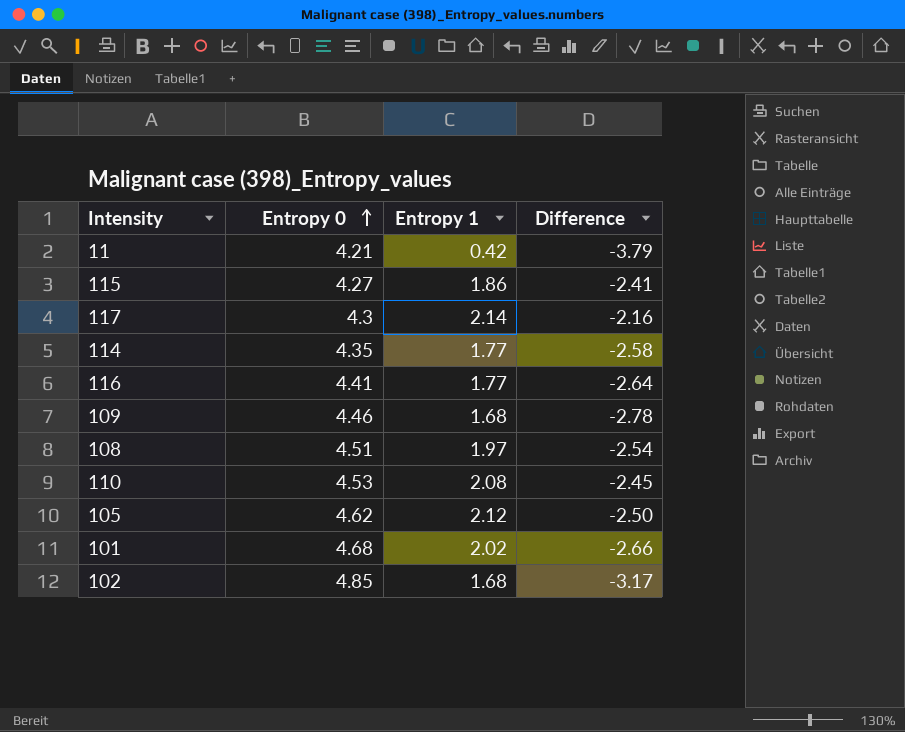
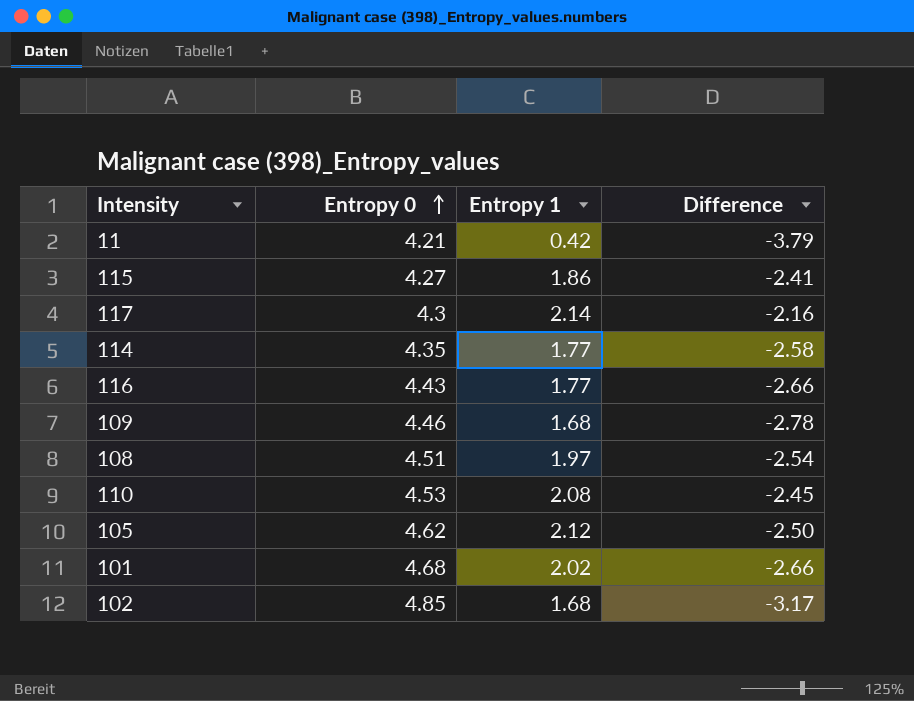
116 | Entropy 0: 4.41 -> 4.43
116 | Difference: -2.64 -> -2.66

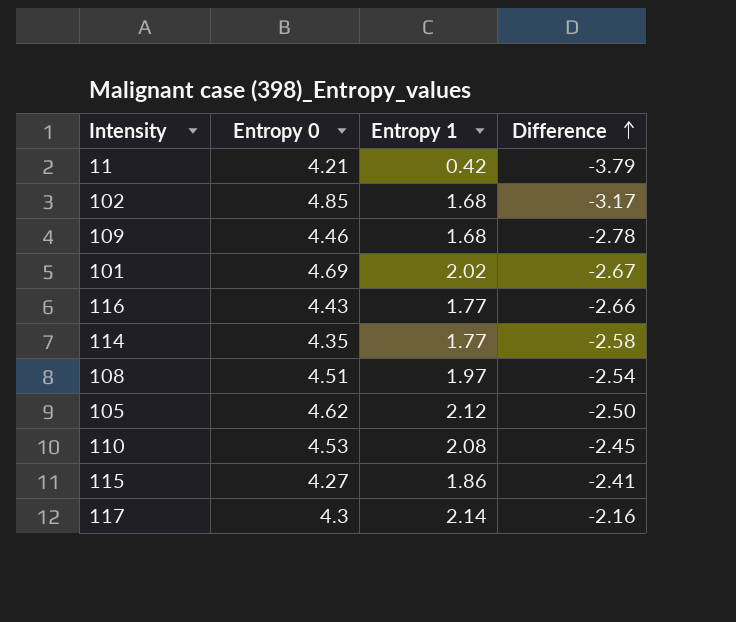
row order: Entropy 0 ascending -> Difference ascending
101 | Entropy 0: 4.68 -> 4.69
101 | Difference: -2.66 -> -2.67

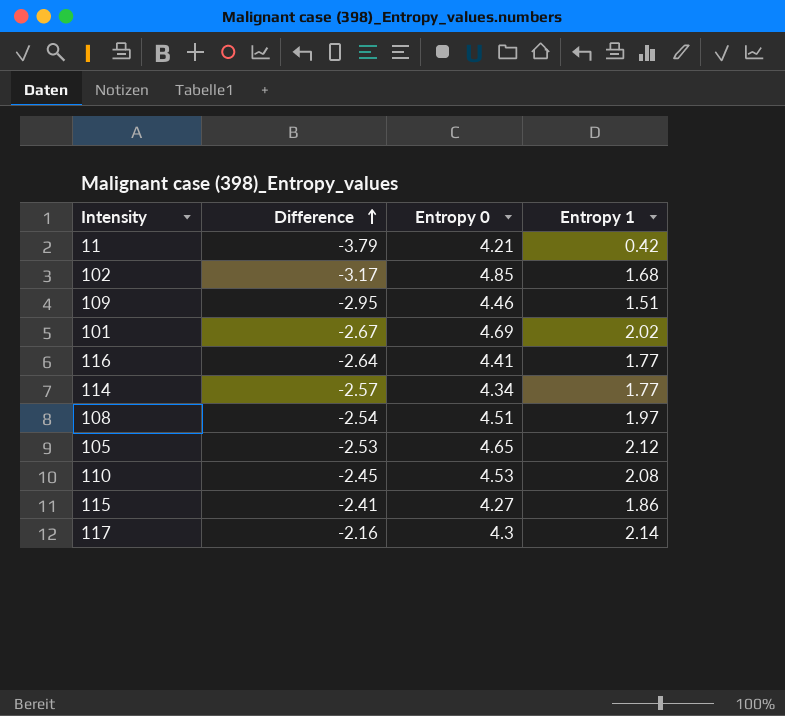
column Difference | position: 4 -> 2
109 | Difference: -2.78 -> -2.95
109 | Entropy 1: 1.68 -> 1.51
116 | Difference: -2.66 -> -2.64
116 | Entropy 0: 4.43 -> 4.41
114 | Difference: -2.58 -> -2.57
114 | Entropy 0: 4.35 -> 4.34
105 | Difference: -2.50 -> -2.53
105 | Entropy 0: 4.62 -> 4.65

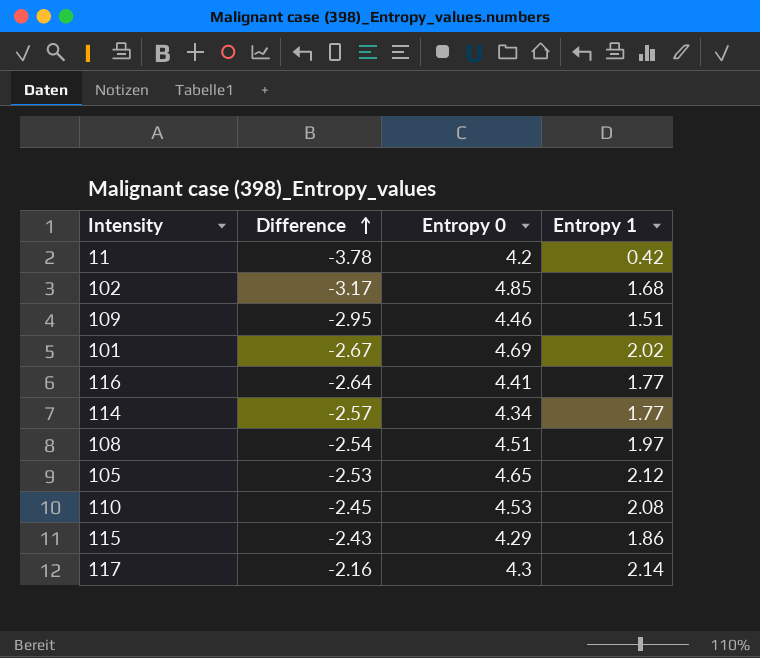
11 | Difference: -3.79 -> -3.78
11 | Entropy 0: 4.21 -> 4.2
115 | Difference: -2.41 -> -2.43
115 | Entropy 0: 4.27 -> 4.29

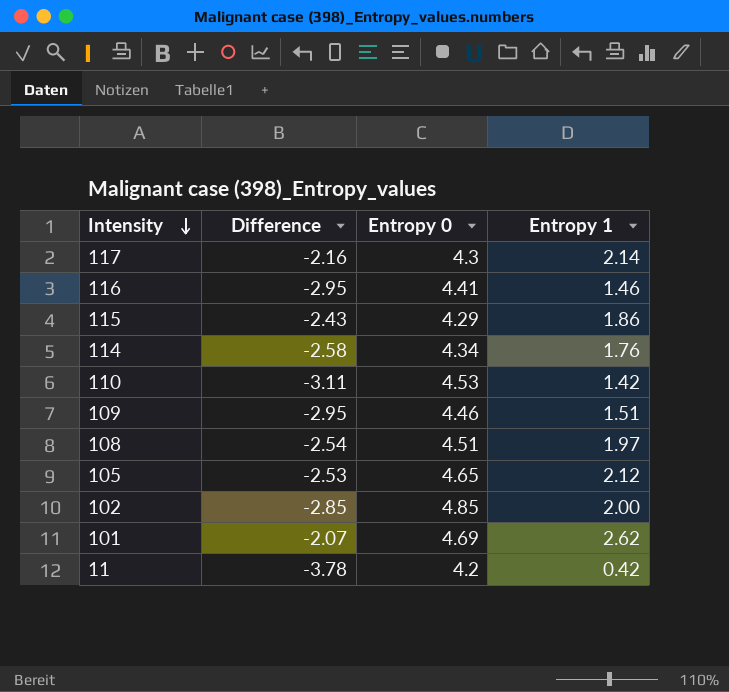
row order: Difference ascending -> Intensity descending
116 | Difference: -2.64 -> -2.95
116 | Entropy 1: 1.77 -> 1.46
114 | Difference: -2.57 -> -2.58
114 | Entropy 1: 1.77 -> 1.76
110 | Difference: -2.45 -> -3.11
110 | Entropy 1: 2.08 -> 1.42
102 | Difference: -3.17 -> -2.85
102 | Entropy 1: 1.68 -> 2.00
101 | Difference: -2.67 -> -2.07
101 | Entropy 1: 2.02 -> 2.62

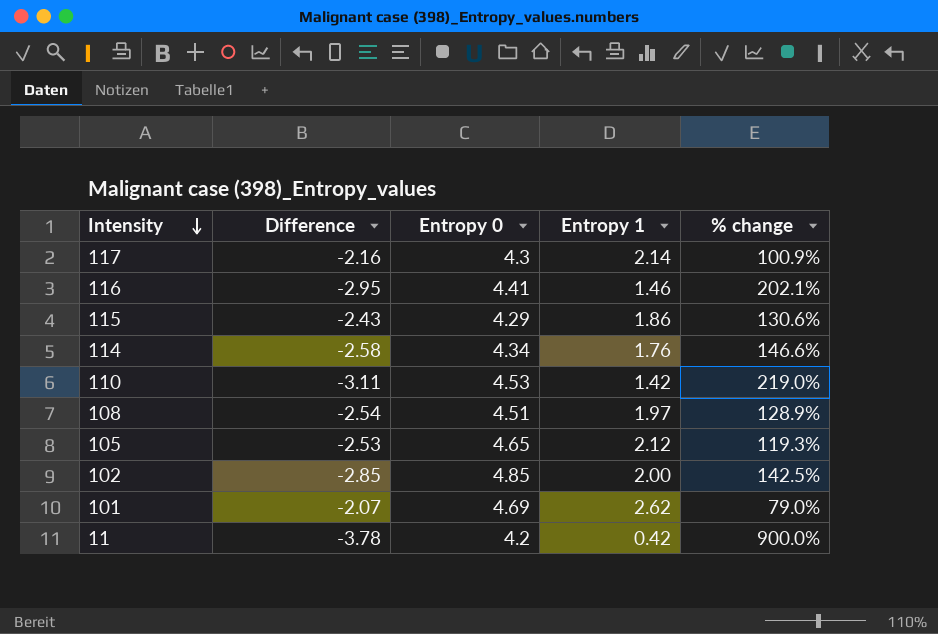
column % change | formula: none -> ([Entropy 0] - [Entropy 1]) / [Entropy 1]
row 109: -2.95 | 4.46 | 1.51 -> none

